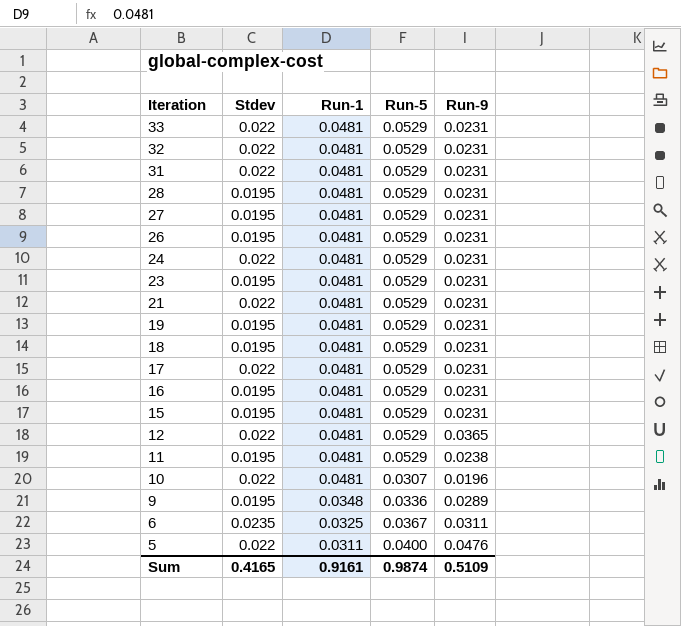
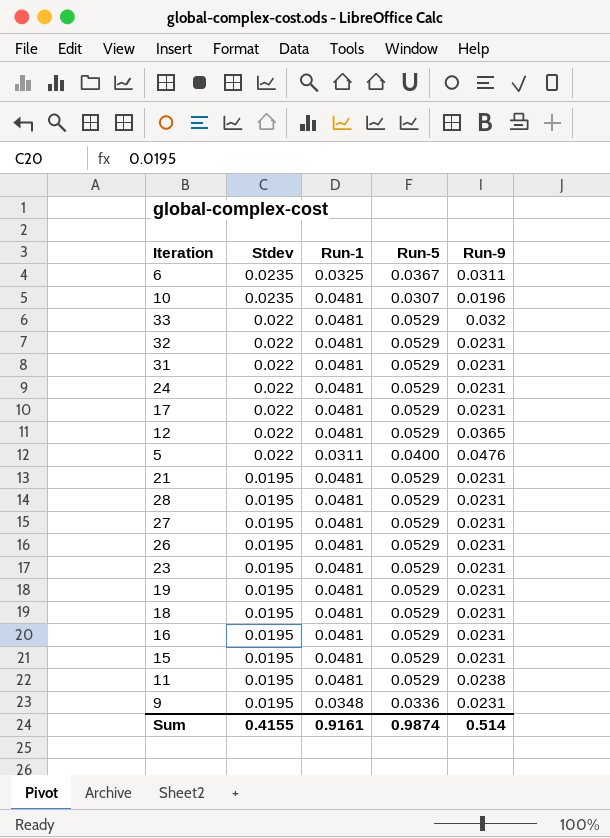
row order: Iteration descending -> Stdev descending
10 | Stdev: 0.022 -> 0.0235
33 | Run-9: 0.0231 -> 0.032
21 | Stdev: 0.022 -> 0.0195
9 | Run-9: 0.0289 -> 0.0231
Sum | Stdev: 0.4165 -> 0.4155
Sum | Run-9: 0.5109 -> 0.514

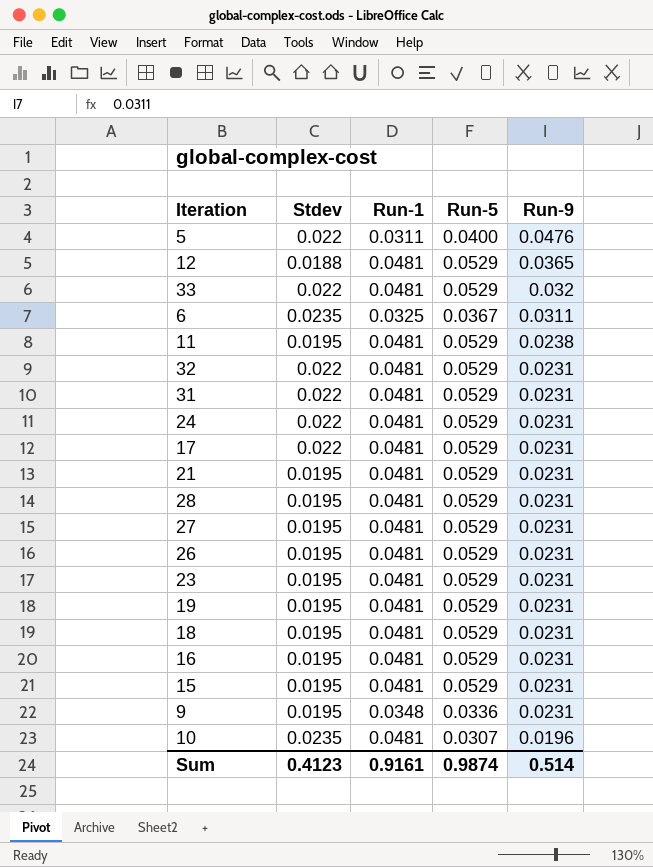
row order: Stdev descending -> Run-9 descending
12 | Stdev: 0.022 -> 0.0188
Sum | Stdev: 0.4155 -> 0.4123

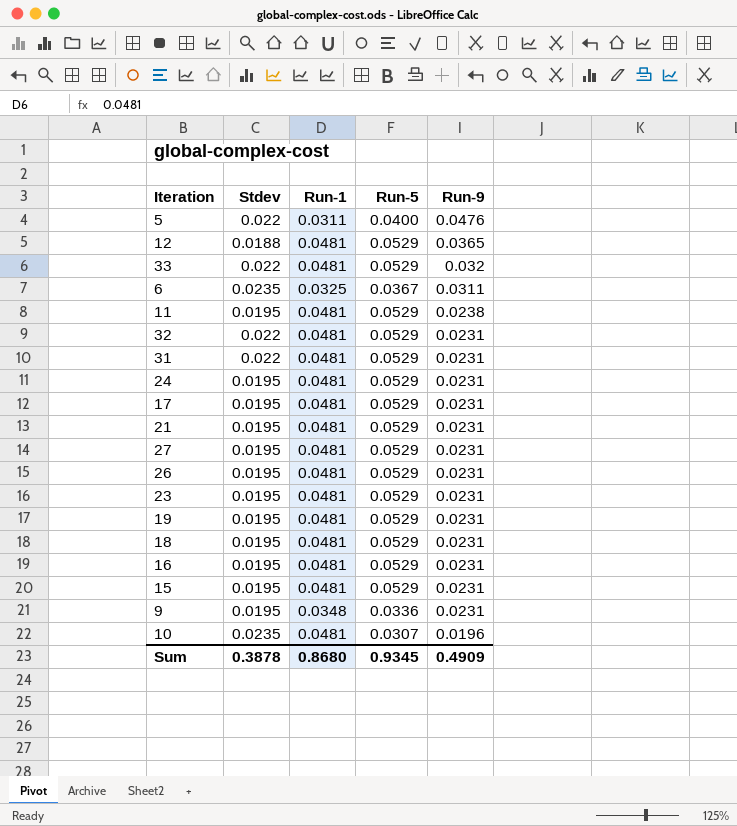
row 28: 0.0195 | 0.0481 | 0.0529 | 0.0231 -> none
24 | Stdev: 0.022 -> 0.0195
17 | Stdev: 0.022 -> 0.0195
Sum | Stdev: 0.4123 -> 0.3878
Sum | Run-1: 0.9161 -> 0.8680
Sum | Run-5: 0.9874 -> 0.9345
Sum | Run-9: 0.514 -> 0.4909

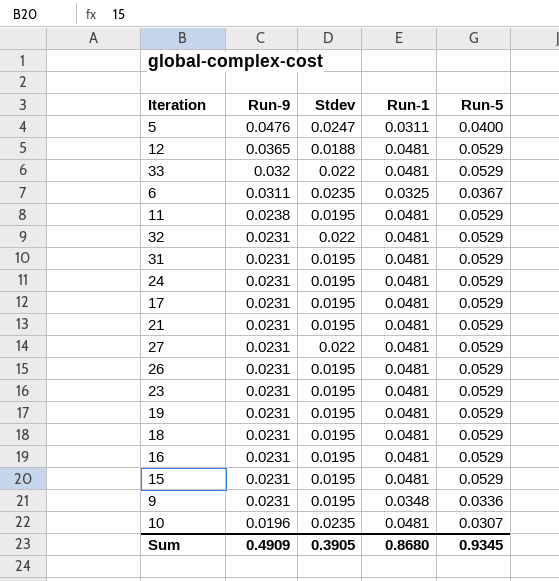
column Run-9 | position: 5 -> 2
5 | Stdev: 0.022 -> 0.0247
31 | Stdev: 0.022 -> 0.0195
27 | Stdev: 0.0195 -> 0.022
Sum | Stdev: 0.3878 -> 0.3905

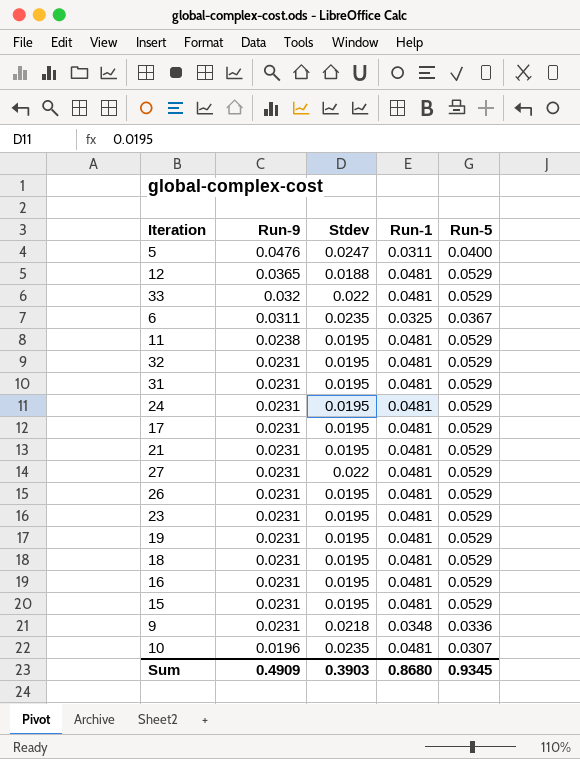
32 | Stdev: 0.022 -> 0.0195
9 | Stdev: 0.0195 -> 0.0218
Sum | Stdev: 0.3905 -> 0.3903

